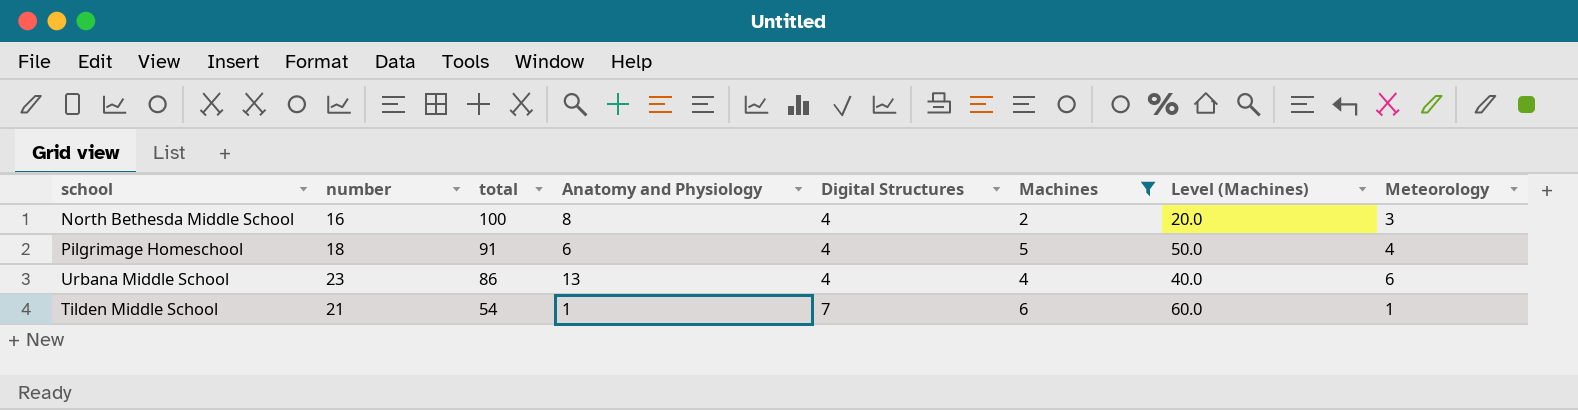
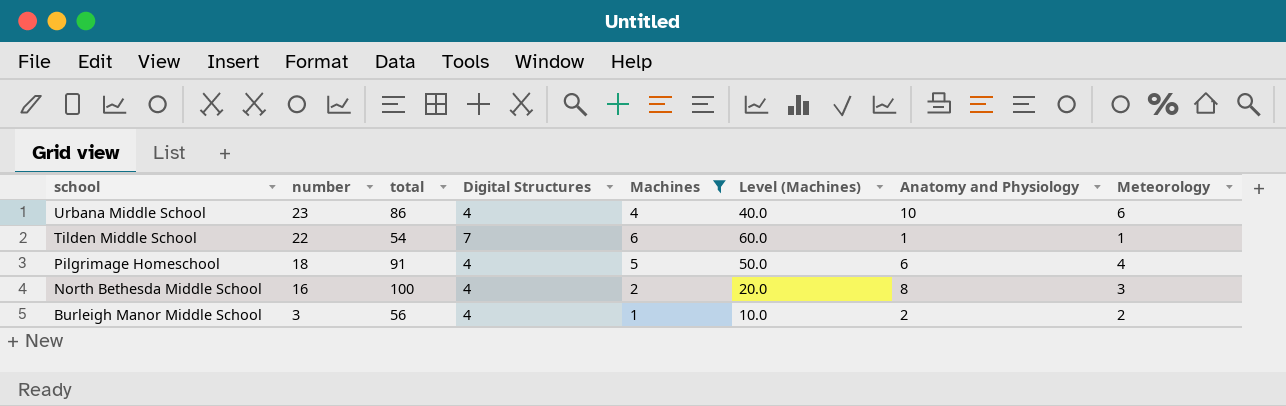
row order: total descending -> school descending
column Anatomy and Physiology | position: 4 -> 7
Urbana Middle School | Anatomy and Physiology: 13 -> 10
Tilden Middle School | number: 21 -> 22
row Burleigh Manor Middle School: none -> 3 | 56 | 4 | 1 | 10.0 | 2 | 2

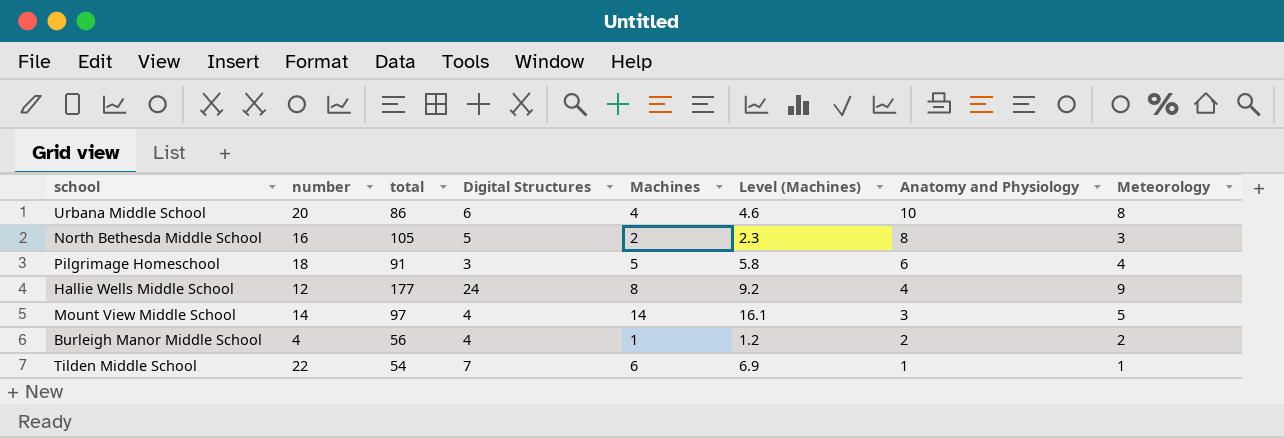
filter: Machines <= 6 -> none
row order: school descending -> Anatomy and Physiology descending
column Level (Machines) | formula: [Machines] * 10 -> [Machines] * 1.15
Urbana Middle School | number: 23 -> 20
Urbana Middle School | Digital Structures: 4 -> 6
Urbana Middle School | Meteorology: 6 -> 8
North Bethesda Middle School | total: 100 -> 105
North Bethesda Middle School | Digital Structures: 4 -> 5
Pilgrimage Homeschool | Digital Structures: 4 -> 3
Burleigh Manor Middle School | number: 3 -> 4

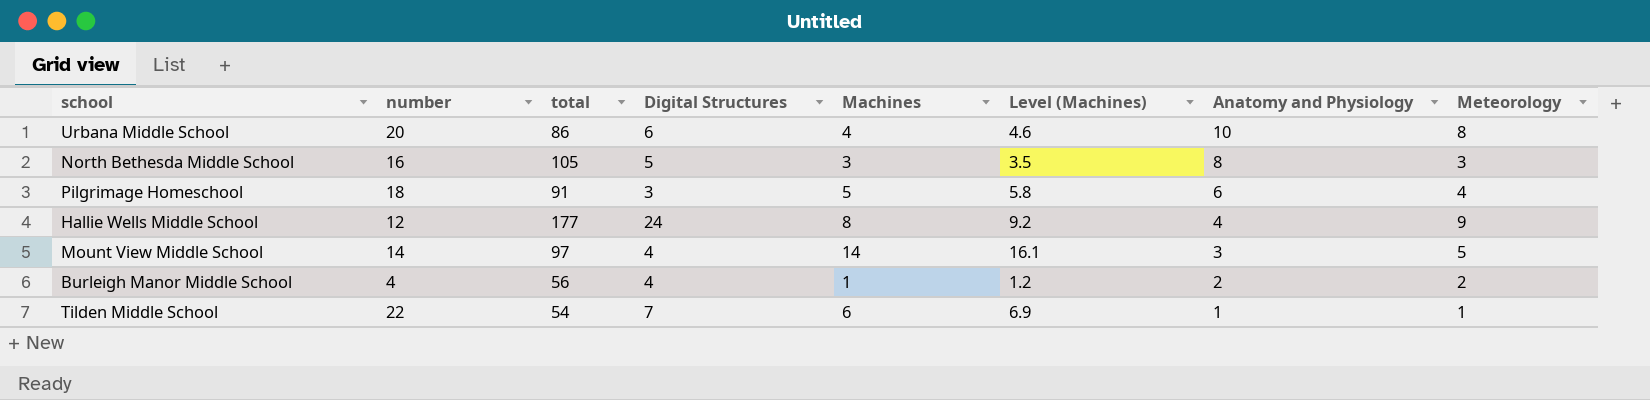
North Bethesda Middle School | Machines: 2 -> 3
North Bethesda Middle School | Level (Machines): 2.3 -> 3.5

